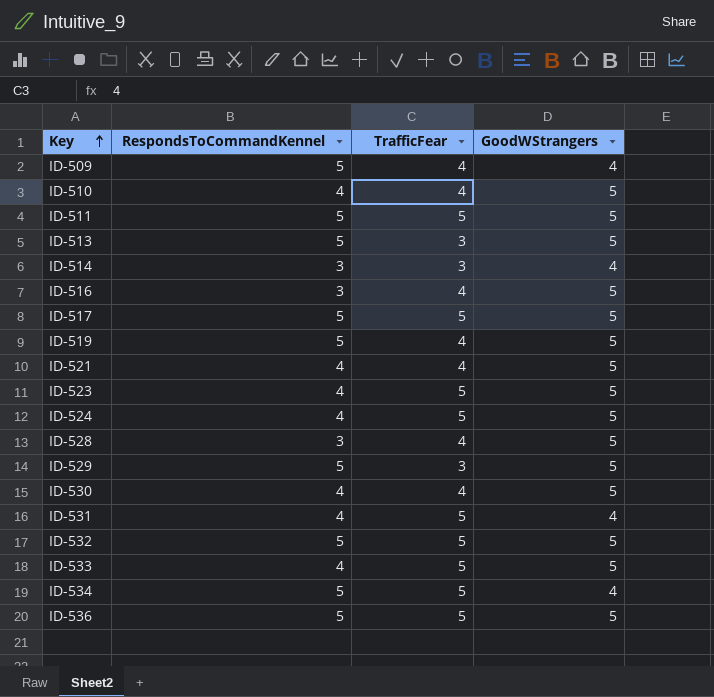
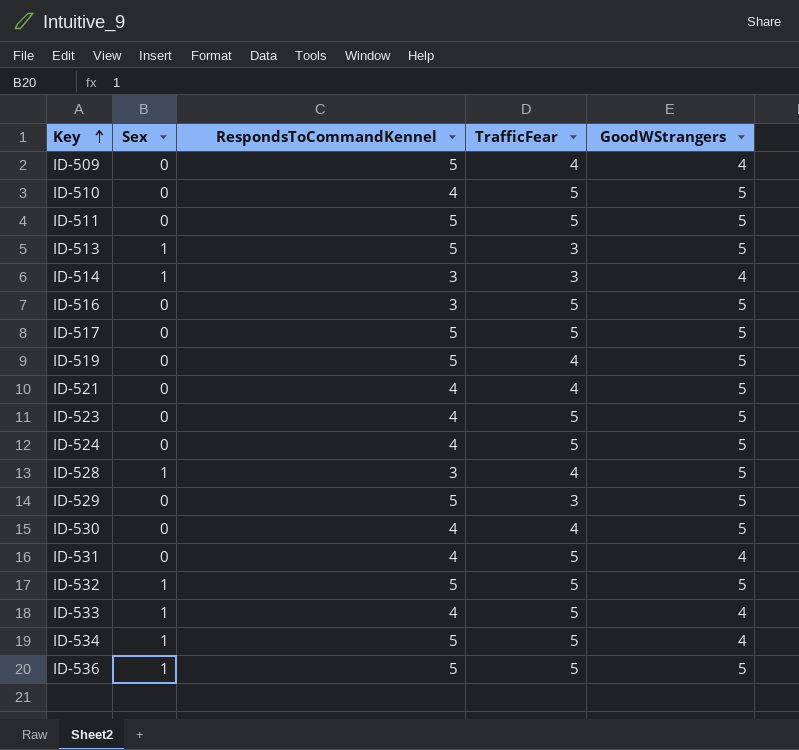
column Sex | position: none -> 2
ID-510 | TrafficFear: 4 -> 5
ID-516 | TrafficFear: 4 -> 5
ID-533 | GoodWStrangers: 5 -> 4

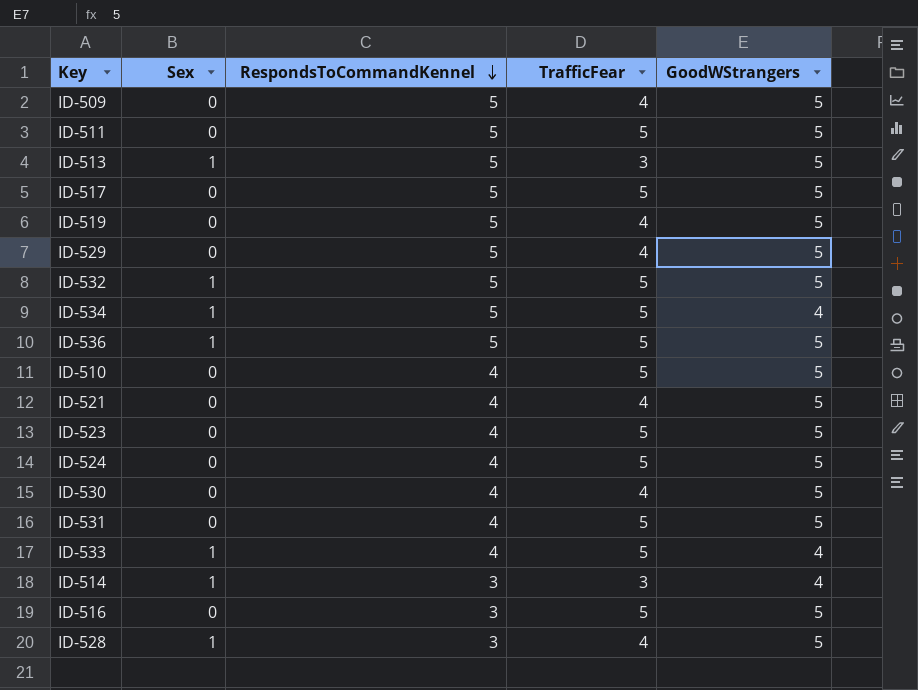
row order: Key ascending -> RespondsToCommandKennel descending
ID-509 | GoodWStrangers: 4 -> 5
ID-529 | TrafficFear: 3 -> 4
ID-531 | GoodWStrangers: 4 -> 5

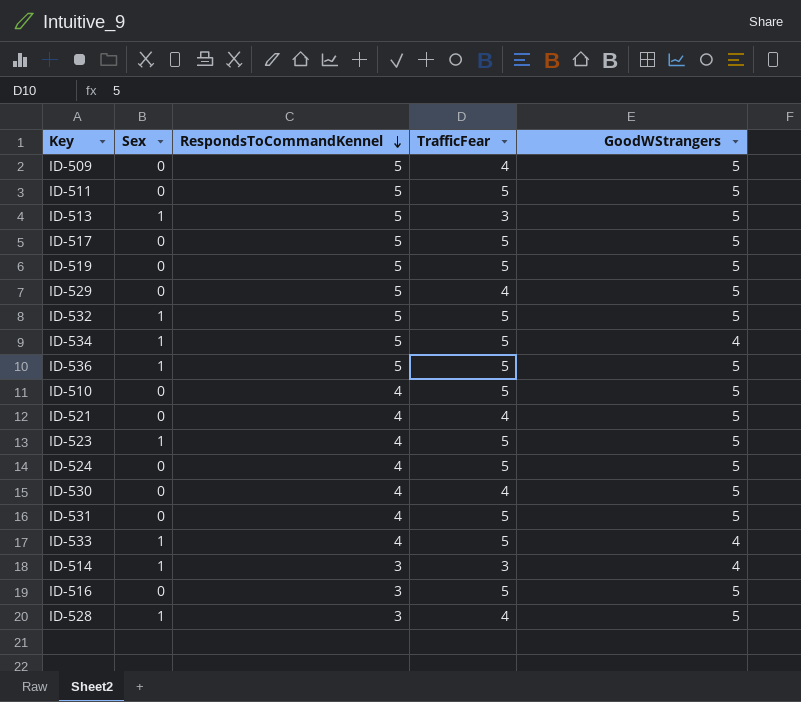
ID-519 | TrafficFear: 4 -> 5
ID-523 | Sex: 0 -> 1

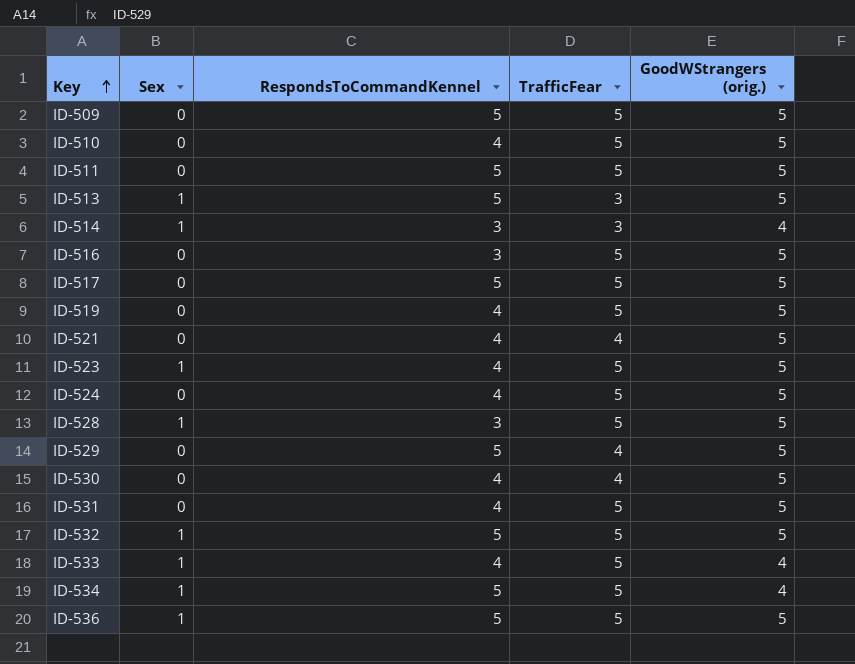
row order: RespondsToCommandKennel descending -> Key ascending
column name: GoodWStrangers -> GoodWStrangers (orig.)
ID-509 | TrafficFear: 4 -> 5
ID-519 | RespondsToCommandKennel: 5 -> 4
ID-528 | TrafficFear: 4 -> 5

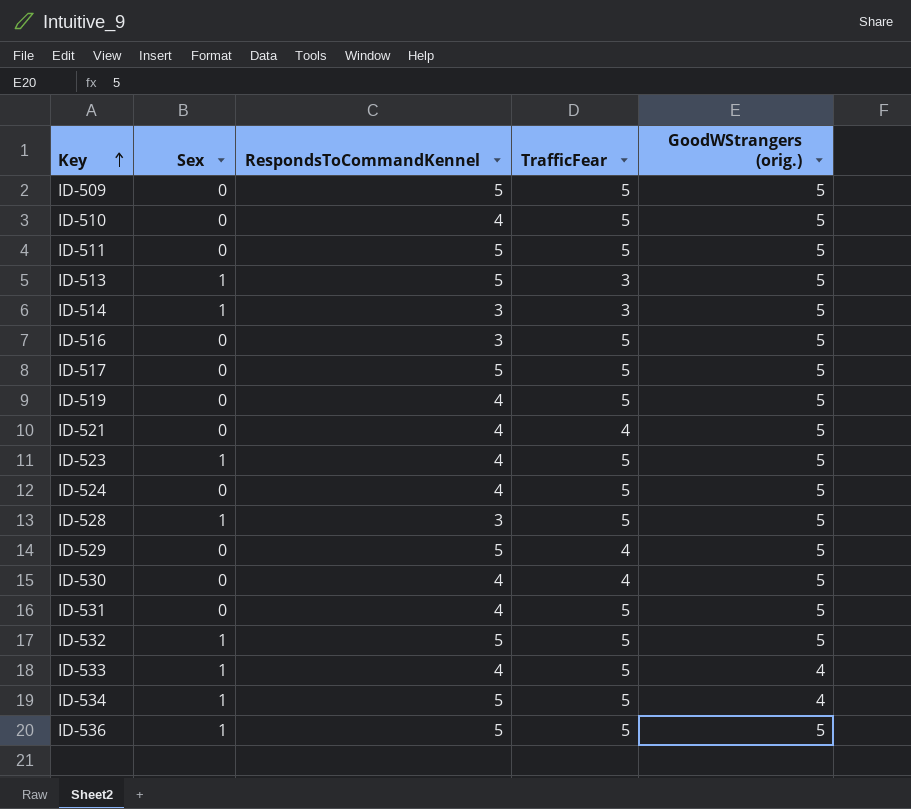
ID-514 | GoodWStrangers (orig.): 4 -> 5

